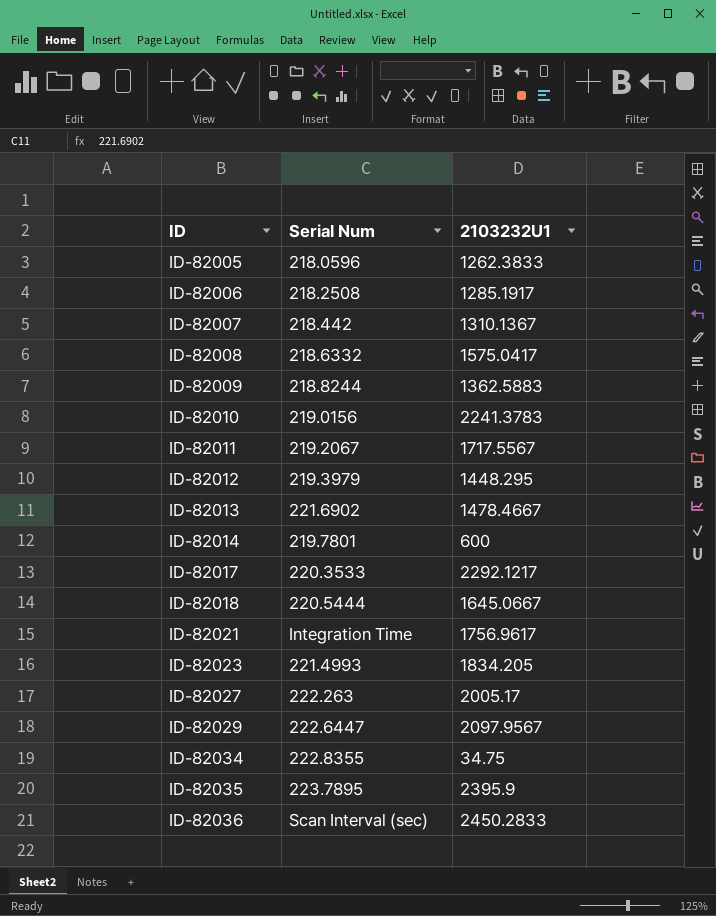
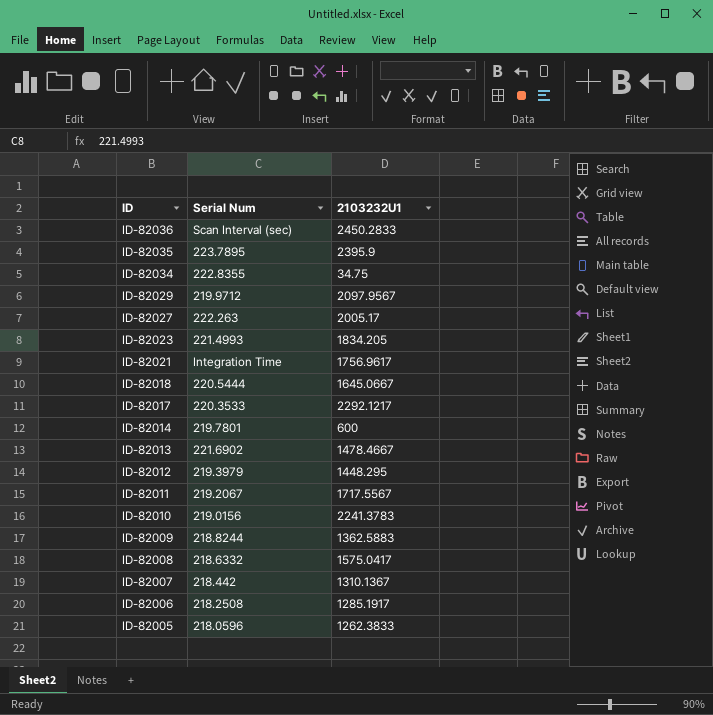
row order: ID ascending -> ID descending
ID-82029 | Serial Num: 222.6447 -> 219.9712

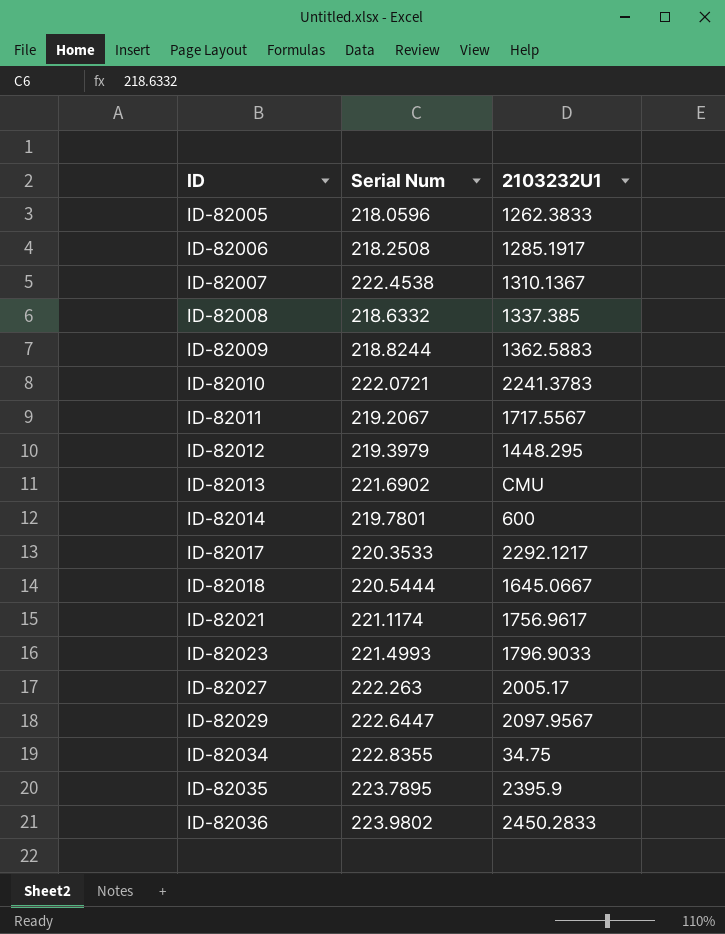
row order: ID descending -> ID ascending
ID-82007 | Serial Num: 218.442 -> 222.4538
ID-82008 | 2103232U1: 1575.0417 -> 1337.385
ID-82010 | Serial Num: 219.0156 -> 222.0721
ID-82013 | 2103232U1: 1478.4667 -> CMU
ID-82021 | Serial Num: Integration Time -> 221.1174
ID-82023 | 2103232U1: 1834.205 -> 1796.9033
ID-82029 | Serial Num: 219.9712 -> 222.6447
ID-82036 | Serial Num: Scan Interval (sec) -> 223.9802

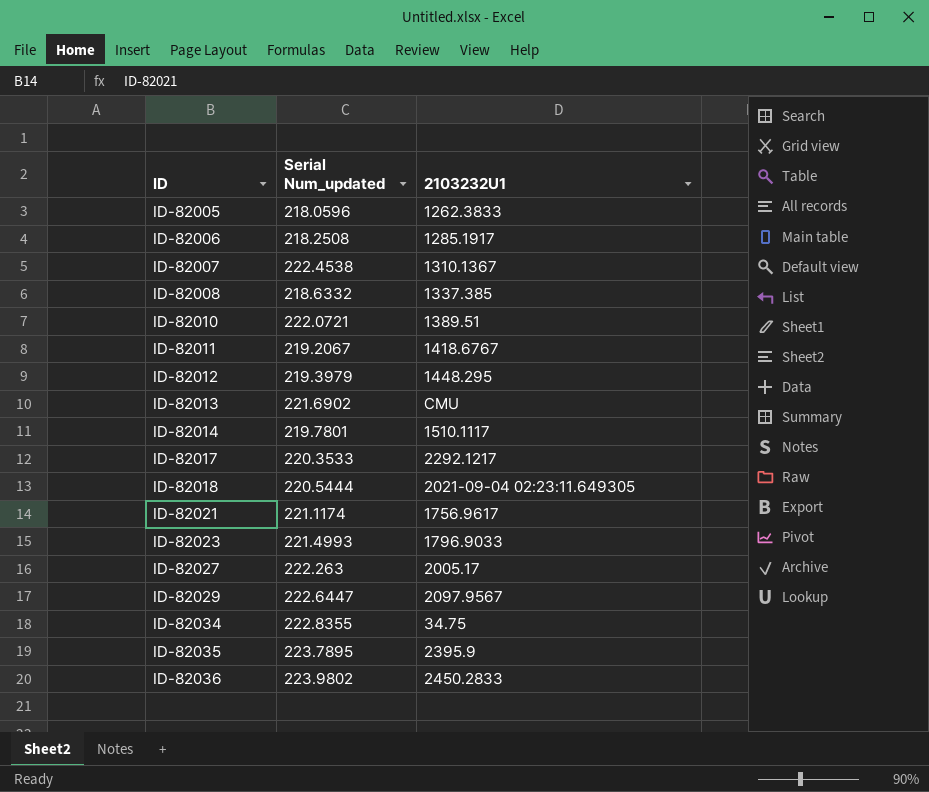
column name: Serial Num -> Serial Num_updated
row ID-82009: 218.8244 | 1362.5883 -> none
ID-82010 | 2103232U1: 2241.3783 -> 1389.51
ID-82011 | 2103232U1: 1717.5567 -> 1418.6767
ID-82014 | 2103232U1: 600 -> 1510.1117
ID-82018 | 2103232U1: 1645.0667 -> 2021-09-04 02:23:11.649305

